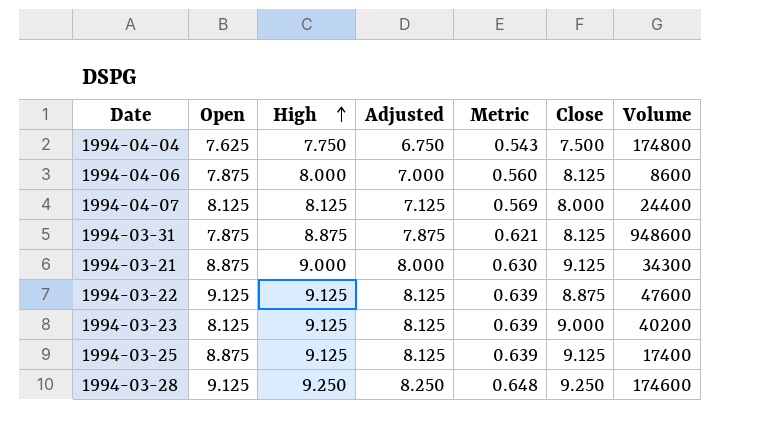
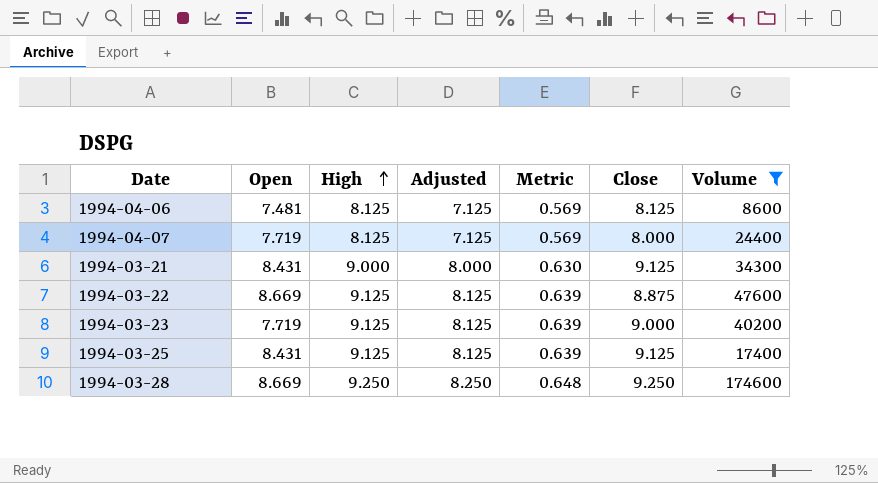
filter: none -> Volume <= 174600
1994-04-06 | Open: 7.875 -> 7.481
1994-04-06 | High: 8.000 -> 8.125
1994-04-06 | Adjusted: 7.000 -> 7.125
1994-04-06 | Metric: 0.560 -> 0.569
1994-04-07 | Open: 8.125 -> 7.719
1994-03-21 | Open: 8.875 -> 8.431
1994-03-22 | Open: 9.125 -> 8.669
1994-03-23 | Open: 8.125 -> 7.719
1994-03-25 | Open: 8.875 -> 8.431
1994-03-28 | Open: 9.125 -> 8.669

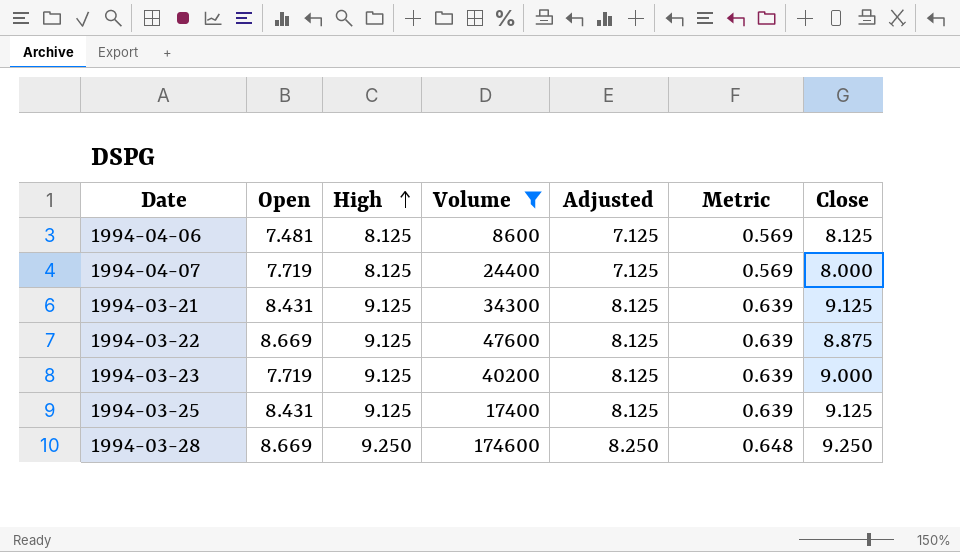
column Volume | position: 7 -> 4
1994-03-21 | High: 9.000 -> 9.125
1994-03-21 | Adjusted: 8.000 -> 8.125
1994-03-21 | Metric: 0.630 -> 0.639

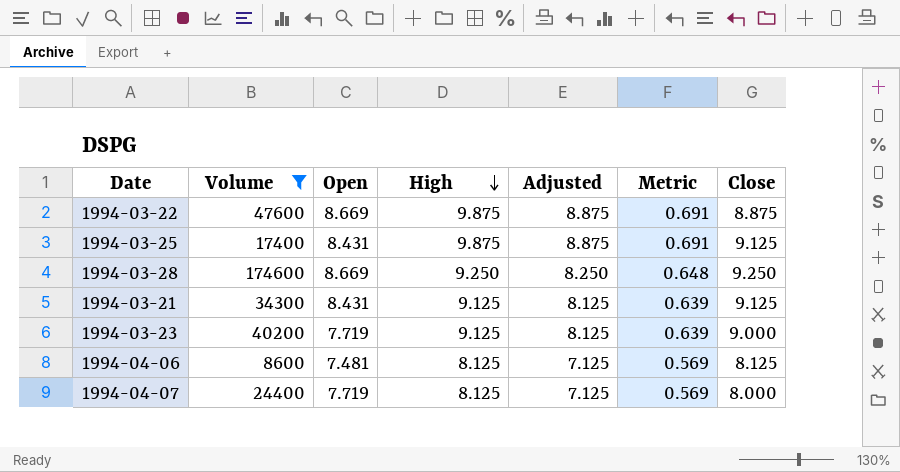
row order: High ascending -> High descending
column Volume | position: 4 -> 2
1994-03-22 | High: 9.125 -> 9.875
1994-03-22 | Adjusted: 8.125 -> 8.875
1994-03-22 | Metric: 0.639 -> 0.691
1994-03-25 | High: 9.125 -> 9.875
1994-03-25 | Adjusted: 8.125 -> 8.875
1994-03-25 | Metric: 0.639 -> 0.691

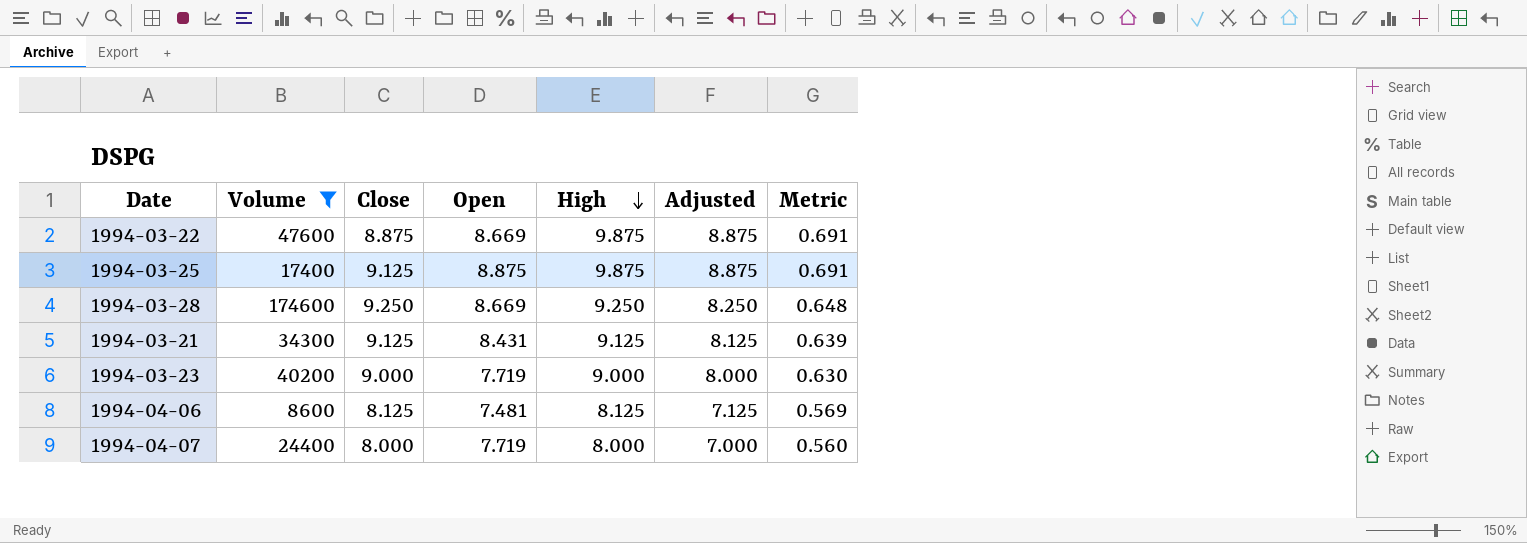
column Close | position: 7 -> 3
1994-03-25 | Open: 8.431 -> 8.875
1994-03-23 | High: 9.125 -> 9.000
1994-03-23 | Adjusted: 8.125 -> 8.000
1994-03-23 | Metric: 0.639 -> 0.630
1994-04-07 | High: 8.125 -> 8.000
1994-04-07 | Adjusted: 7.125 -> 7.000
1994-04-07 | Metric: 0.569 -> 0.560

